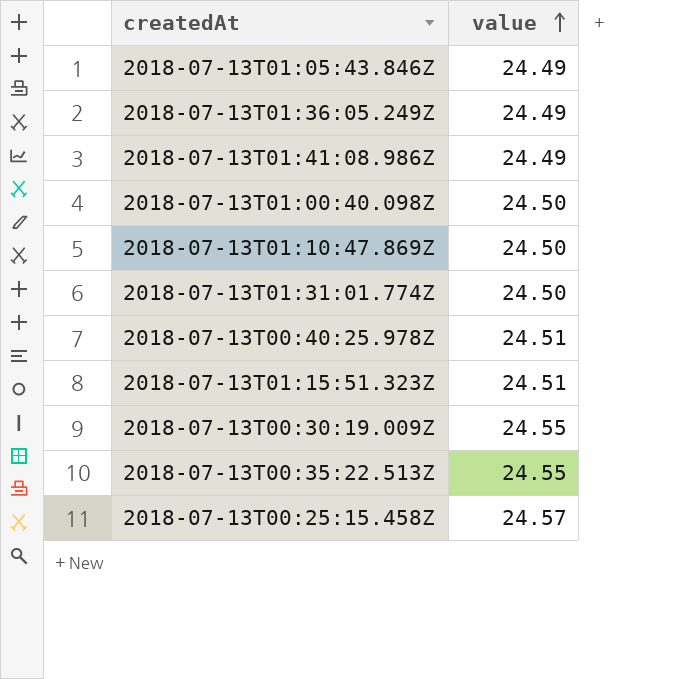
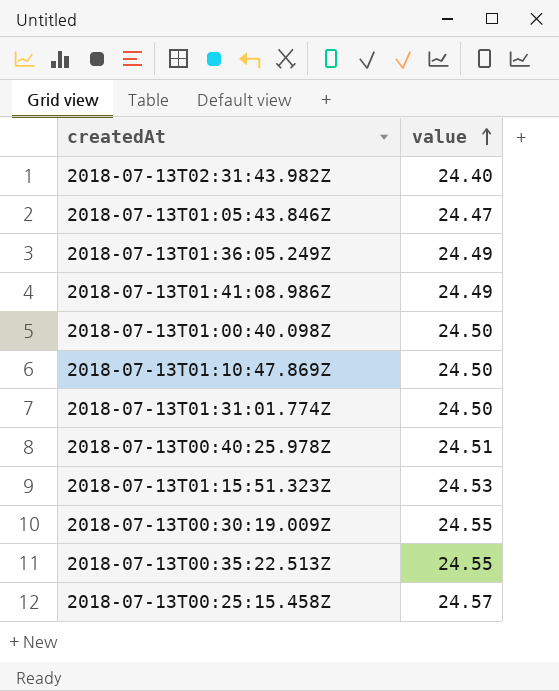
row 2018-07-13T02:31:43.982Z: none -> 24.40
2018-07-13T01:05:43.846Z | value: 24.49 -> 24.47
2018-07-13T01:15:51.323Z | value: 24.51 -> 24.53

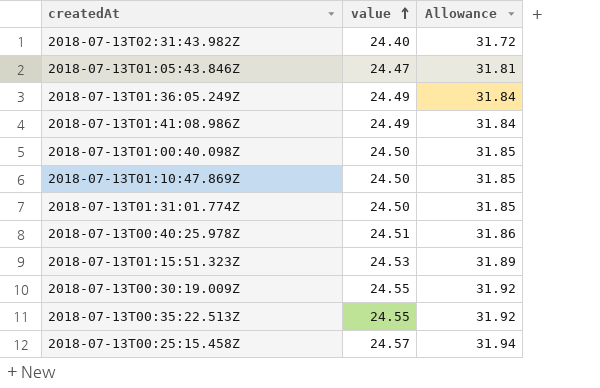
column Allowance | formula: none -> [value] * 1.3

